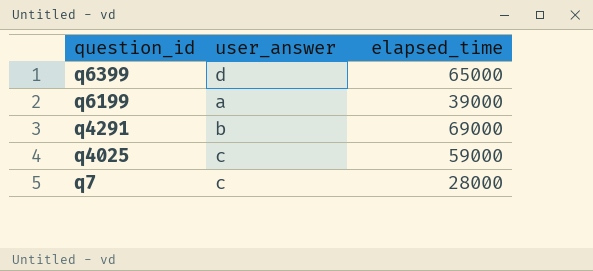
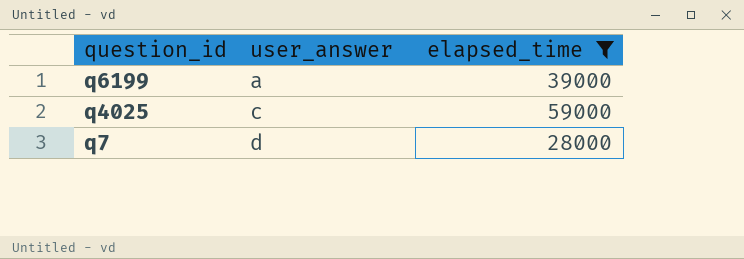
filter: none -> elapsed_time <= 59000
q7 | user_answer: c -> d

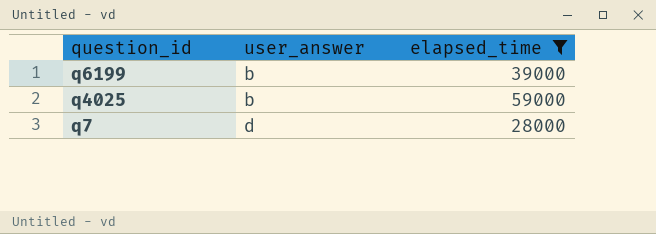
q6199 | user_answer: a -> b
q4025 | user_answer: c -> b

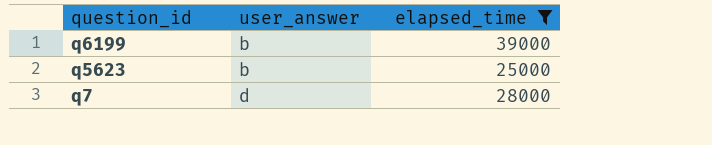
row q4025: b | 59000 -> none
row q5623: none -> b | 25000

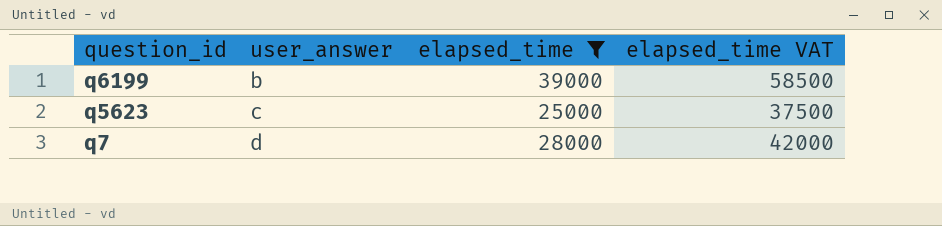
column elapsed_time VAT | formula: none -> [elapsed_time] * 1.5
q5623 | user_answer: b -> c

